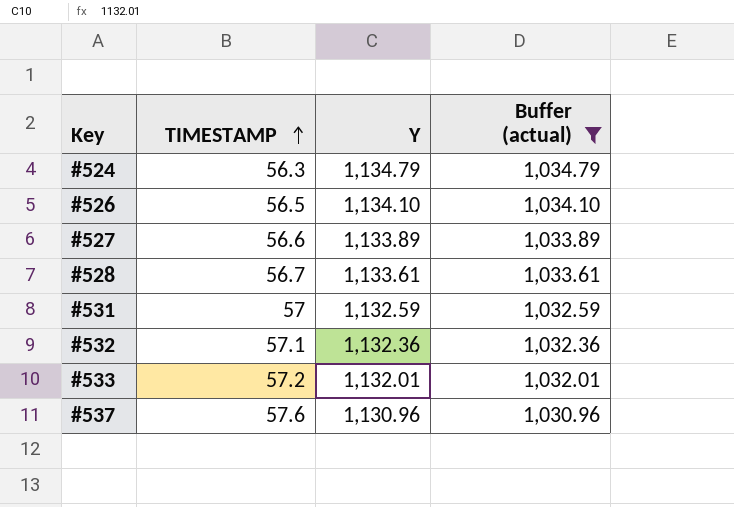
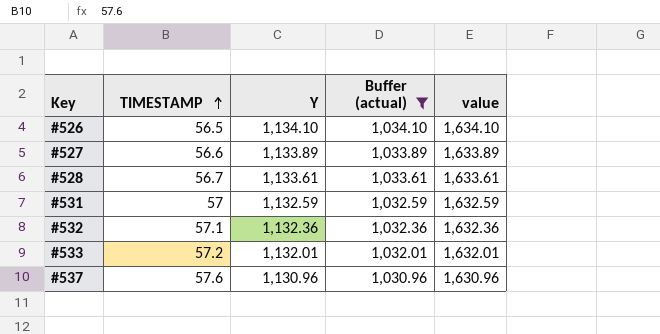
column value | formula: none -> [Y] + 500
row #524: 56.3 | 1,134.79 | 1,034.79 -> none

